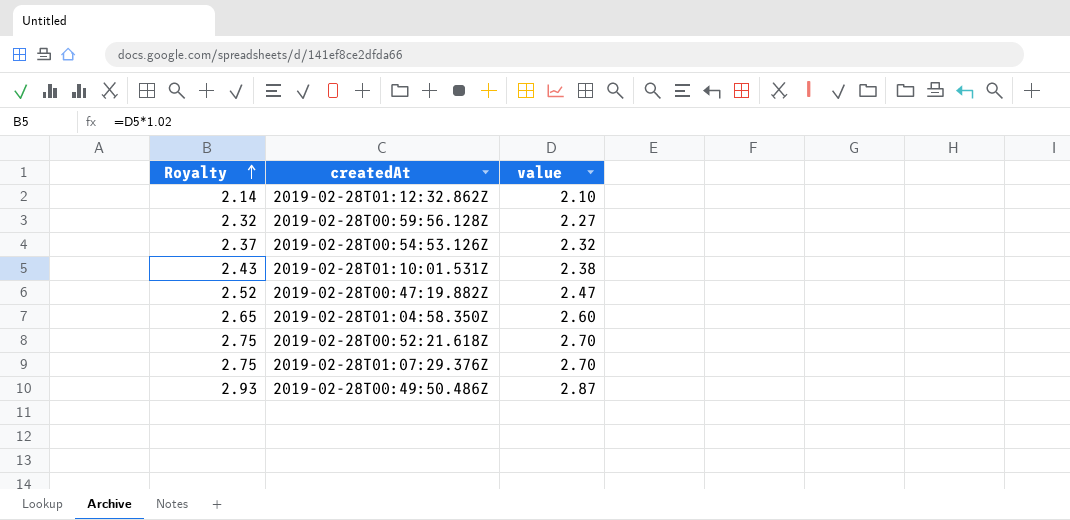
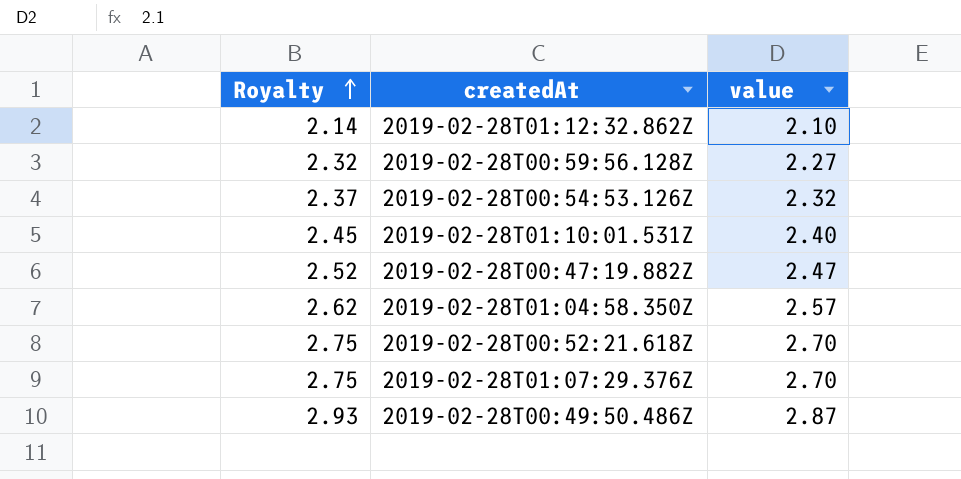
2019-02-28T01:10:01.531Z | Royalty: 2.43 -> 2.45
2019-02-28T01:10:01.531Z | value: 2.38 -> 2.40
2019-02-28T01:04:58.350Z | Royalty: 2.65 -> 2.62
2019-02-28T01:04:58.350Z | value: 2.60 -> 2.57

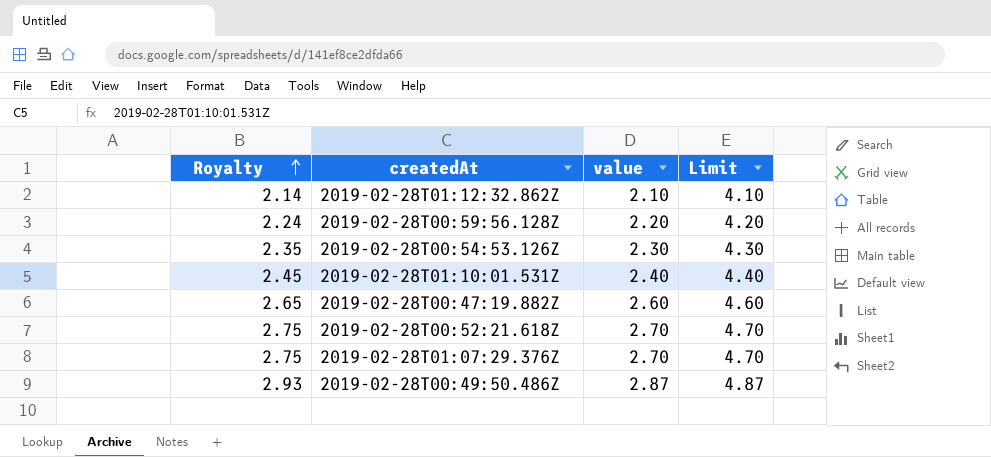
column Limit | formula: none -> [value] + 2
row 2019-02-28T01:04:58.350Z: 2.62 | 2.57 -> none
2019-02-28T00:59:56.128Z | Royalty: 2.32 -> 2.24
2019-02-28T00:59:56.128Z | value: 2.27 -> 2.20
2019-02-28T00:54:53.126Z | Royalty: 2.37 -> 2.35
2019-02-28T00:54:53.126Z | value: 2.32 -> 2.30
2019-02-28T00:47:19.882Z | Royalty: 2.52 -> 2.65
2019-02-28T00:47:19.882Z | value: 2.47 -> 2.60

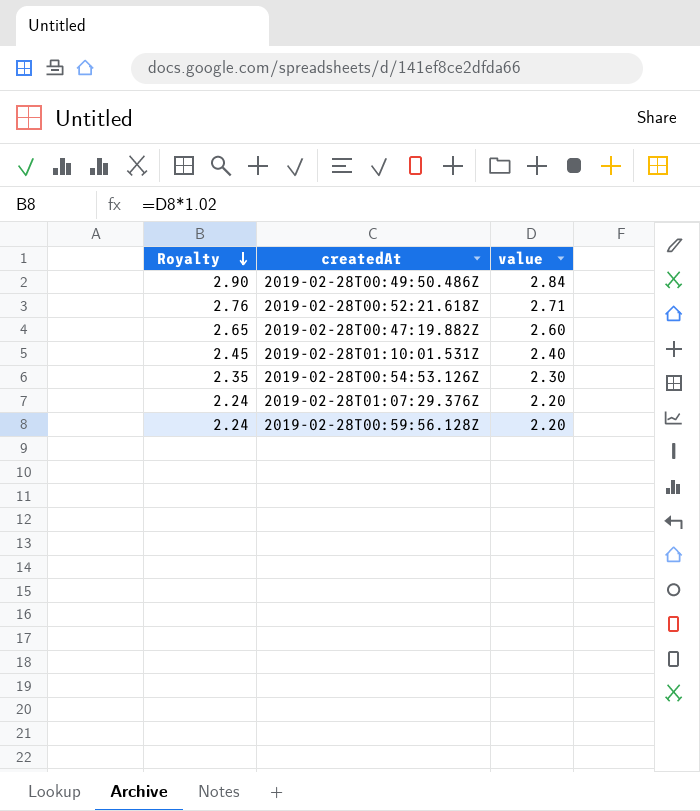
row order: Royalty ascending -> Royalty descending
column Limit | formula: [value] + 2 -> none
row 2019-02-28T01:12:32.862Z: 2.14 | 2.10 | 4.10 -> none
2019-02-28T00:49:50.486Z | Royalty: 2.93 -> 2.90
2019-02-28T00:49:50.486Z | value: 2.87 -> 2.84
2019-02-28T00:52:21.618Z | Royalty: 2.75 -> 2.76
2019-02-28T00:52:21.618Z | value: 2.70 -> 2.71
2019-02-28T01:07:29.376Z | Royalty: 2.75 -> 2.24
2019-02-28T01:07:29.376Z | value: 2.70 -> 2.20

